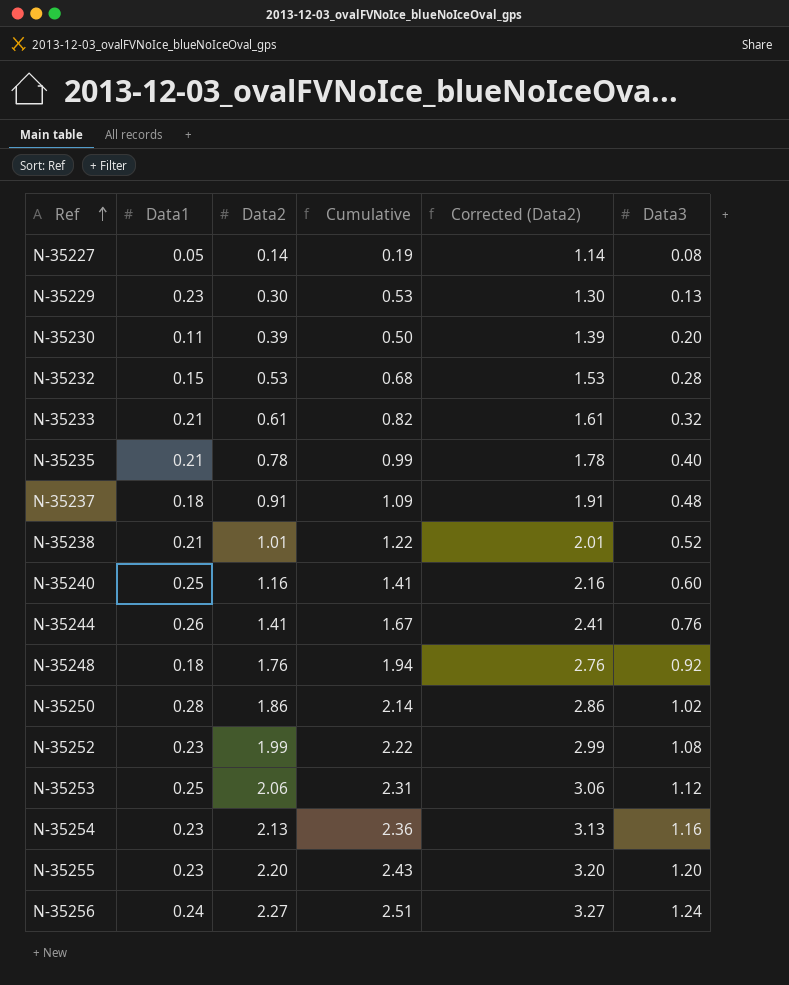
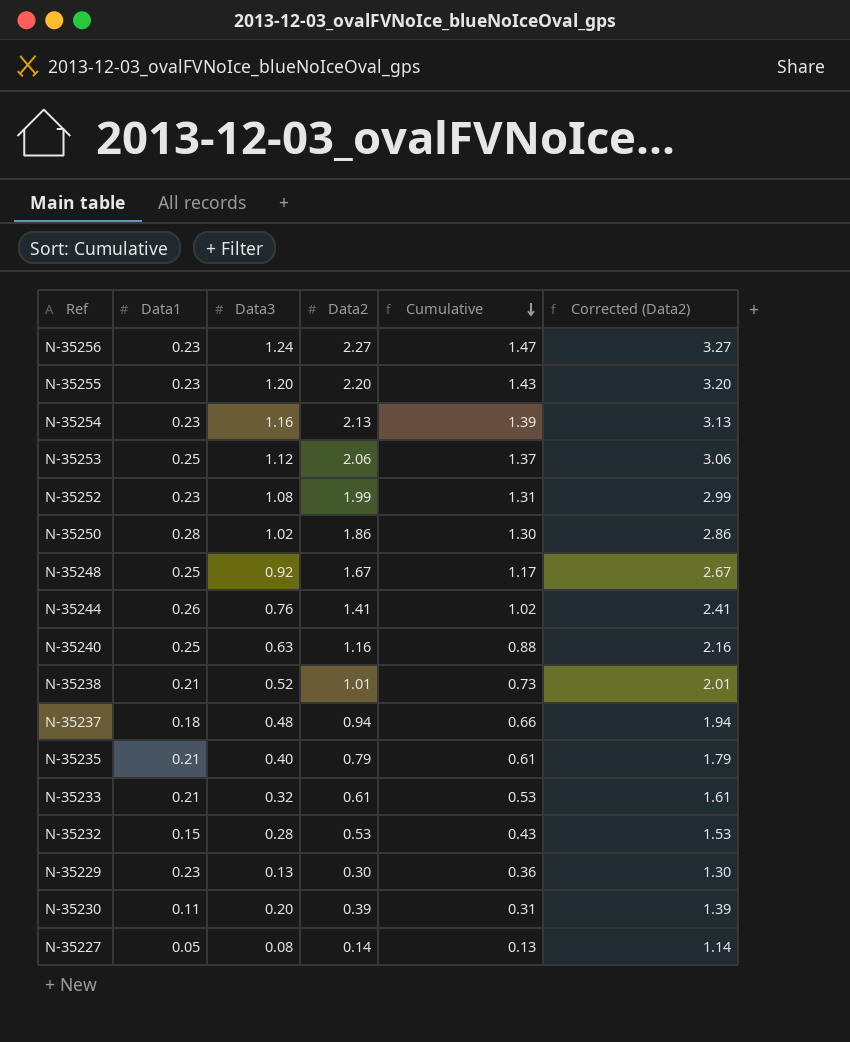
row order: Ref ascending -> Cumulative descending
column Data3 | position: 6 -> 3
column Cumulative | formula: [Data1] + [Data2] -> [Data1] + [Data3]
N-35256 | Data1: 0.24 -> 0.23
N-35248 | Data1: 0.18 -> 0.25
N-35248 | Data2: 1.76 -> 1.67
N-35248 | Corrected (Data2): 2.76 -> 2.67
N-35240 | Data3: 0.60 -> 0.63
N-35237 | Data2: 0.91 -> 0.94
N-35237 | Corrected (Data2): 1.91 -> 1.94
N-35235 | Data2: 0.78 -> 0.79
N-35235 | Corrected (Data2): 1.78 -> 1.79

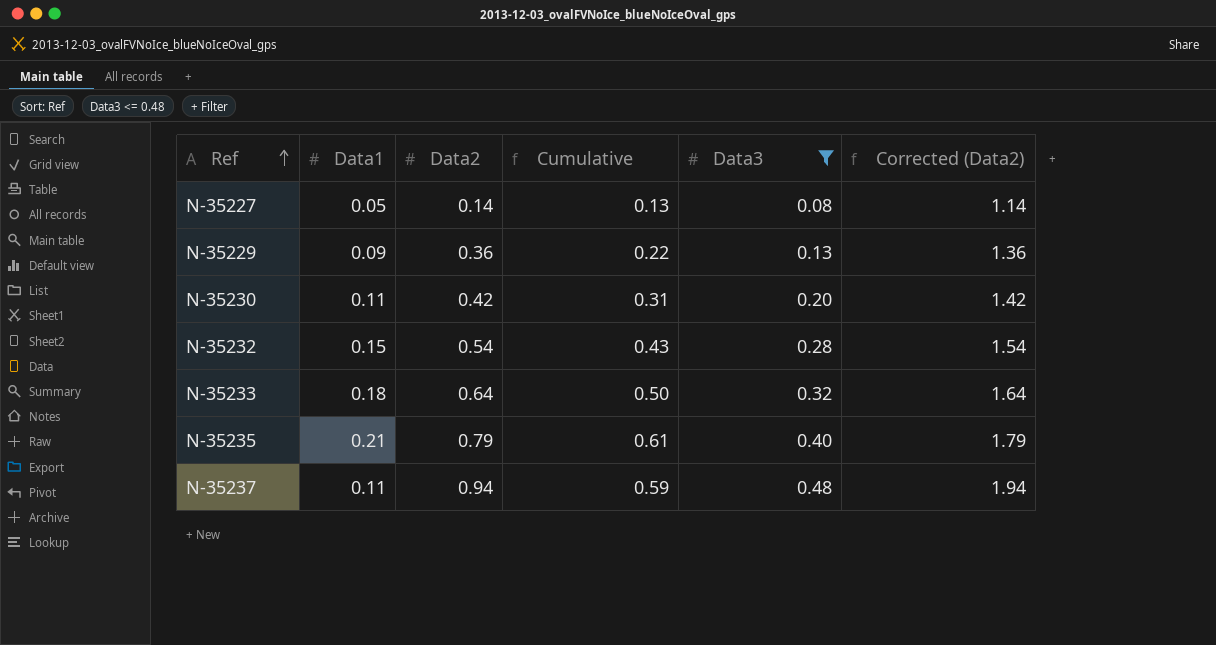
filter: none -> Data3 <= 0.48
row order: Cumulative descending -> Ref ascending
column Data3 | position: 3 -> 5
N-35229 | Data1: 0.23 -> 0.09
N-35229 | Data2: 0.30 -> 0.36
N-35229 | Cumulative: 0.36 -> 0.22
N-35229 | Corrected (Data2): 1.30 -> 1.36
N-35230 | Data2: 0.39 -> 0.42
N-35230 | Corrected (Data2): 1.39 -> 1.42
N-35232 | Data2: 0.53 -> 0.54
N-35232 | Corrected (Data2): 1.53 -> 1.54
N-35233 | Data1: 0.21 -> 0.18
N-35233 | Data2: 0.61 -> 0.64
N-35233 | Cumulative: 0.53 -> 0.50
N-35233 | Corrected (Data2): 1.61 -> 1.64
N-35237 | Data1: 0.18 -> 0.11
N-35237 | Cumulative: 0.66 -> 0.59

